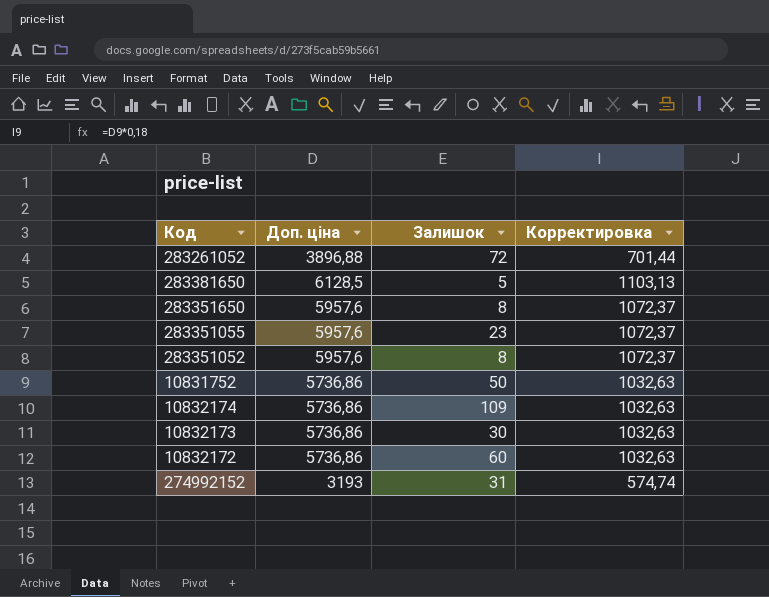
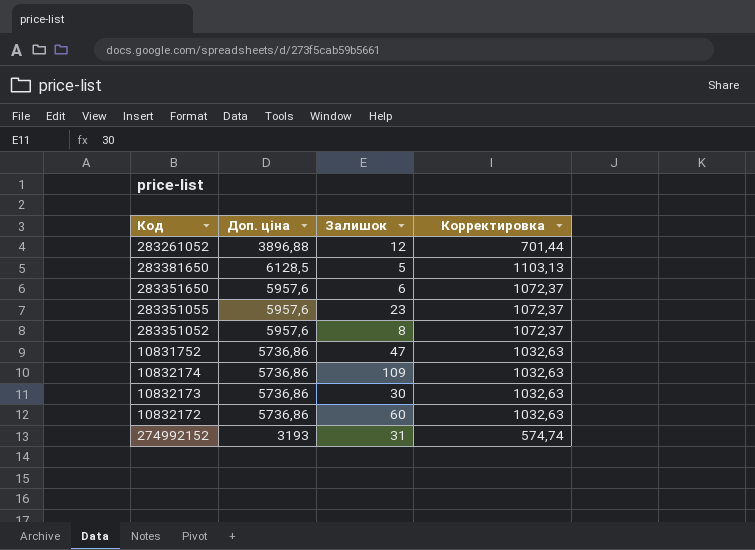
283261052 | Залишок: 72 -> 12
283351650 | Залишок: 8 -> 6
10831752 | Залишок: 50 -> 47

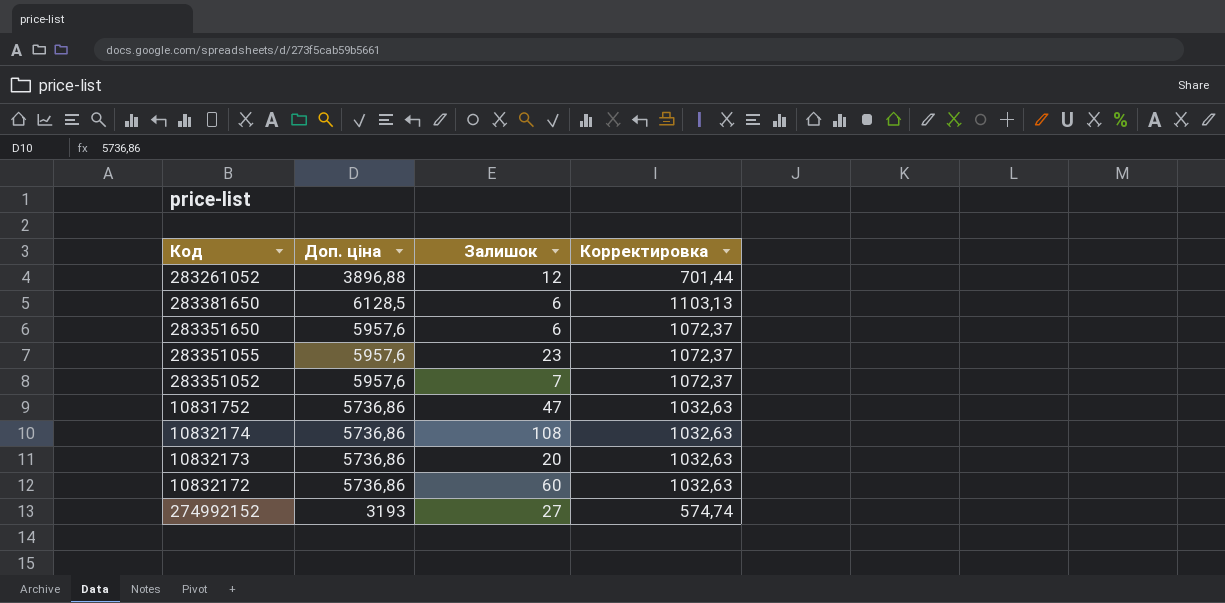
283381650 | Залишок: 5 -> 6
283351052 | Залишок: 8 -> 7
10832174 | Залишок: 109 -> 108
10832173 | Залишок: 30 -> 20
274992152 | Залишок: 31 -> 27

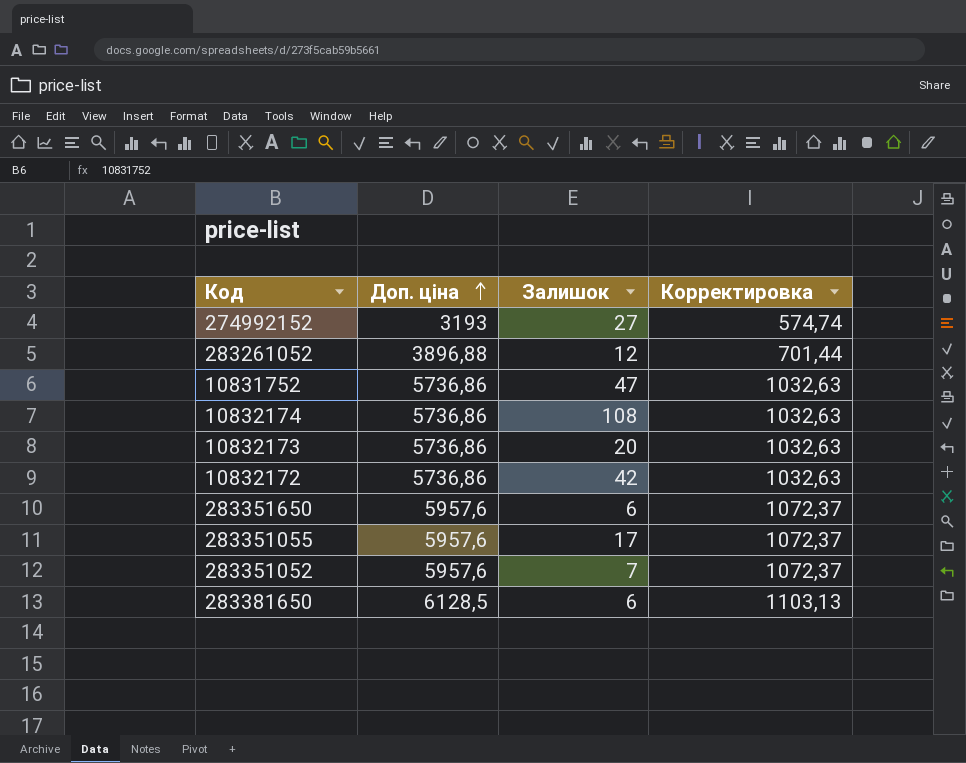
row order: none -> Доп. ціна ascending
10832172 | Залишок: 60 -> 42
283351055 | Залишок: 23 -> 17

